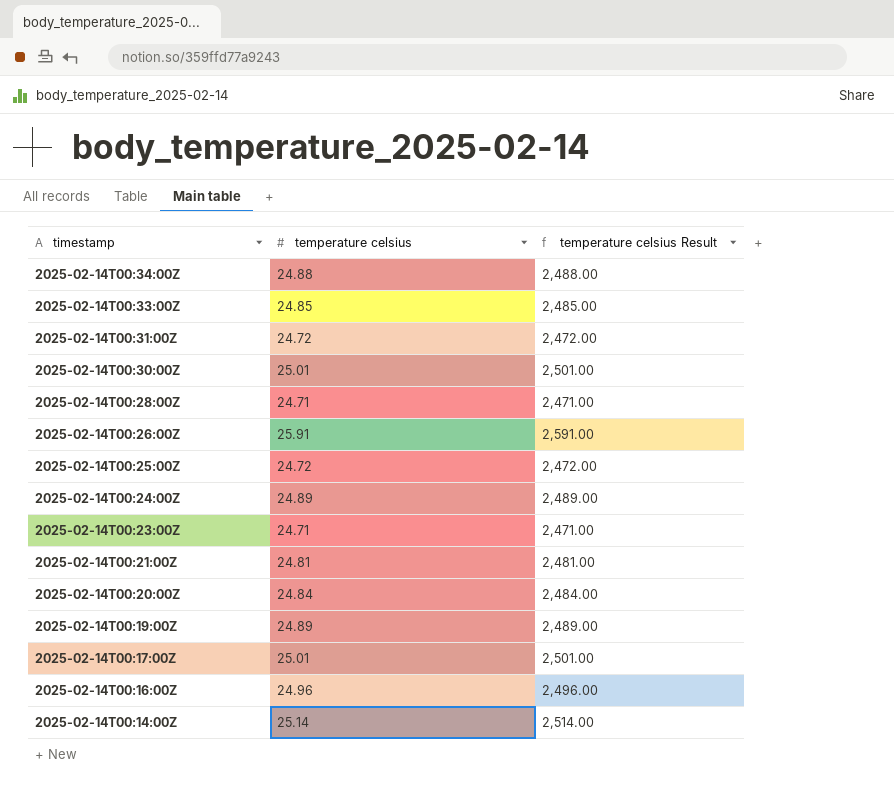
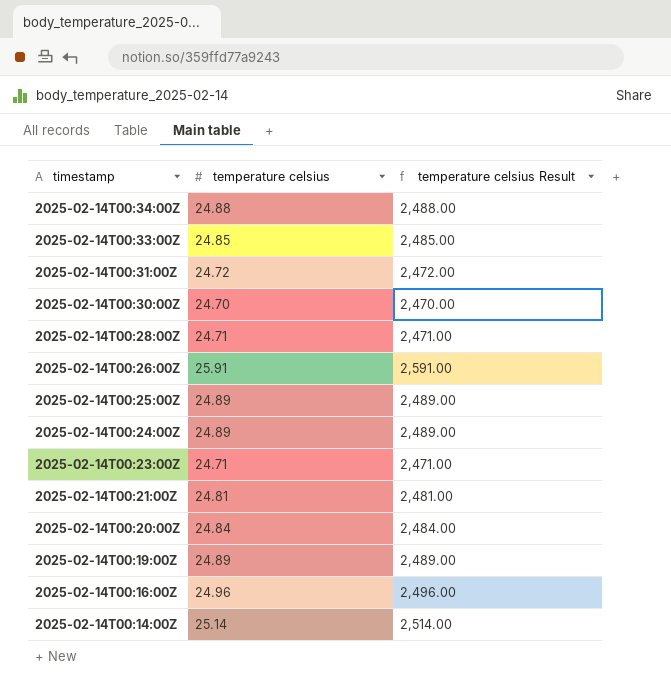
row 2025-02-14T00:17:00Z: 25.01 | 2,501.00 -> none
2025-02-14T00:30:00Z | temperature celsius: 25.01 -> 24.70
2025-02-14T00:30:00Z | temperature celsius Result: 2,501.00 -> 2,470.00
2025-02-14T00:25:00Z | temperature celsius: 24.72 -> 24.89
2025-02-14T00:25:00Z | temperature celsius Result: 2,472.00 -> 2,489.00

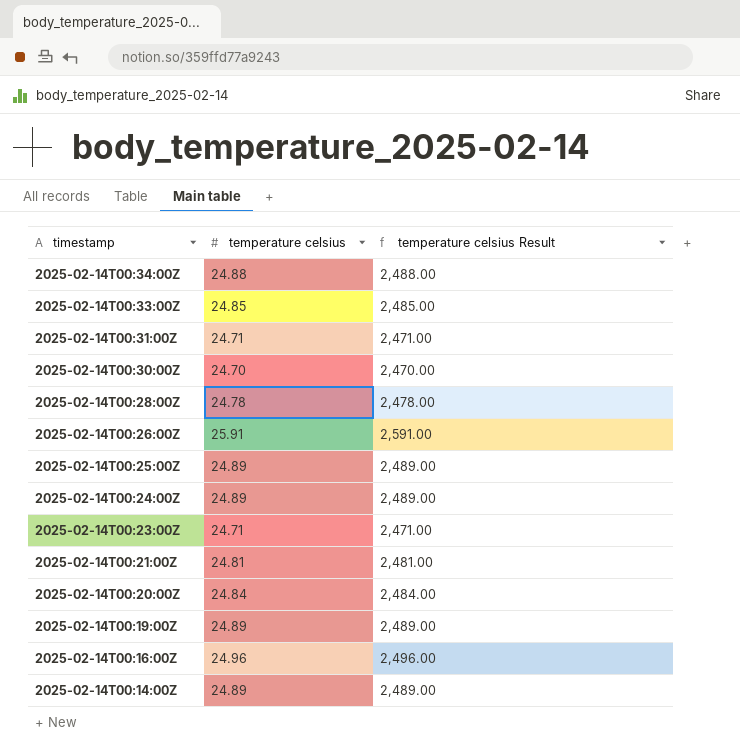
2025-02-14T00:31:00Z | temperature celsius: 24.72 -> 24.71
2025-02-14T00:31:00Z | temperature celsius Result: 2,472.00 -> 2,471.00
2025-02-14T00:28:00Z | temperature celsius: 24.71 -> 24.78
2025-02-14T00:28:00Z | temperature celsius Result: 2,471.00 -> 2,478.00
2025-02-14T00:14:00Z | temperature celsius: 25.14 -> 24.89
2025-02-14T00:14:00Z | temperature celsius Result: 2,514.00 -> 2,489.00

